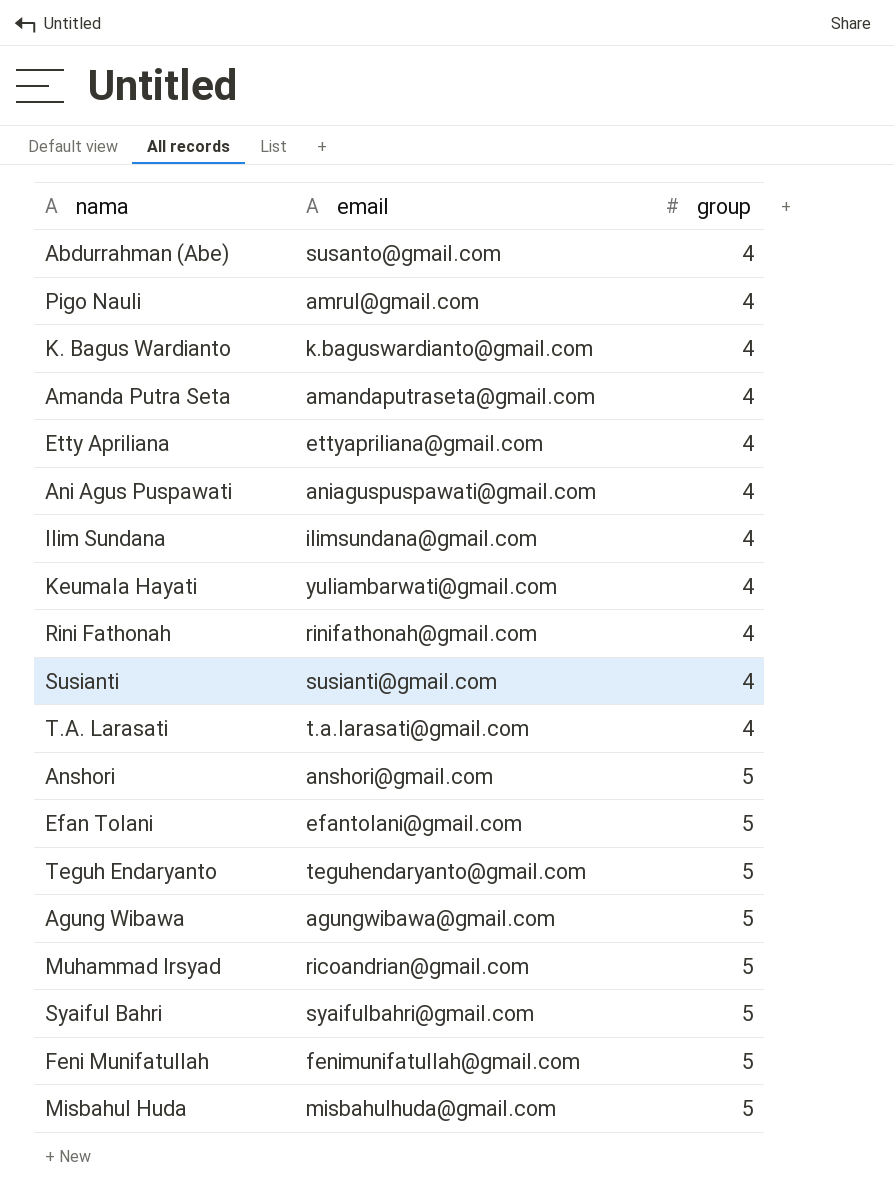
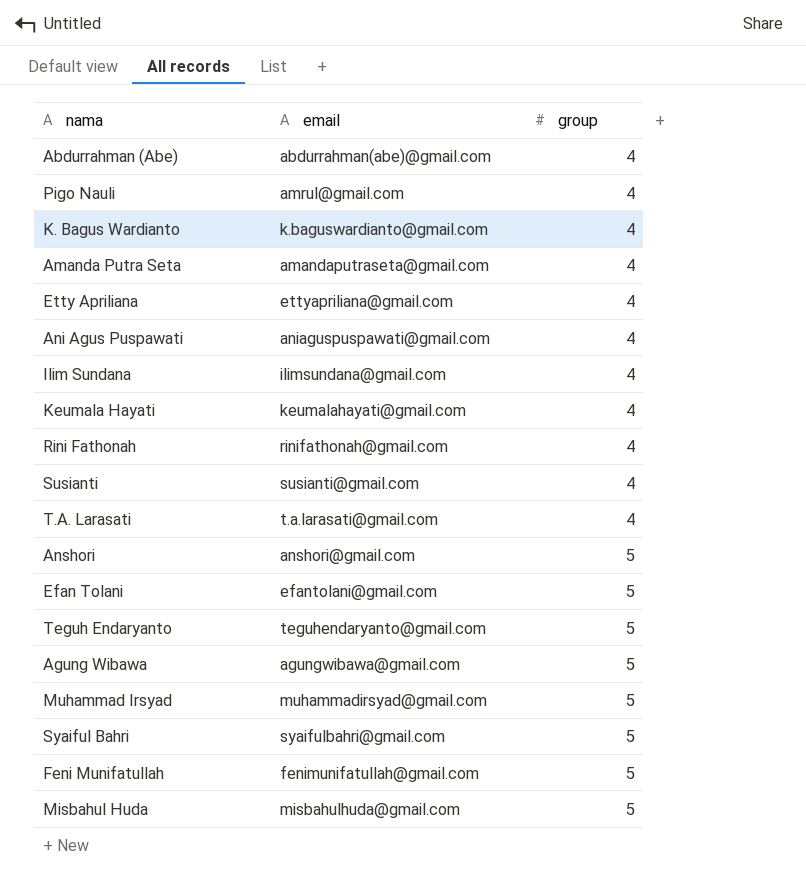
Abdurrahman (Abe) | email: susanto@gmail.com -> abdurrahman(abe)@gmail.com
Keumala Hayati | email: yuliambarwati@gmail.com -> keumalahayati@gmail.com
Muhammad Irsyad | email: ricoandrian@gmail.com -> muhammadirsyad@gmail.com

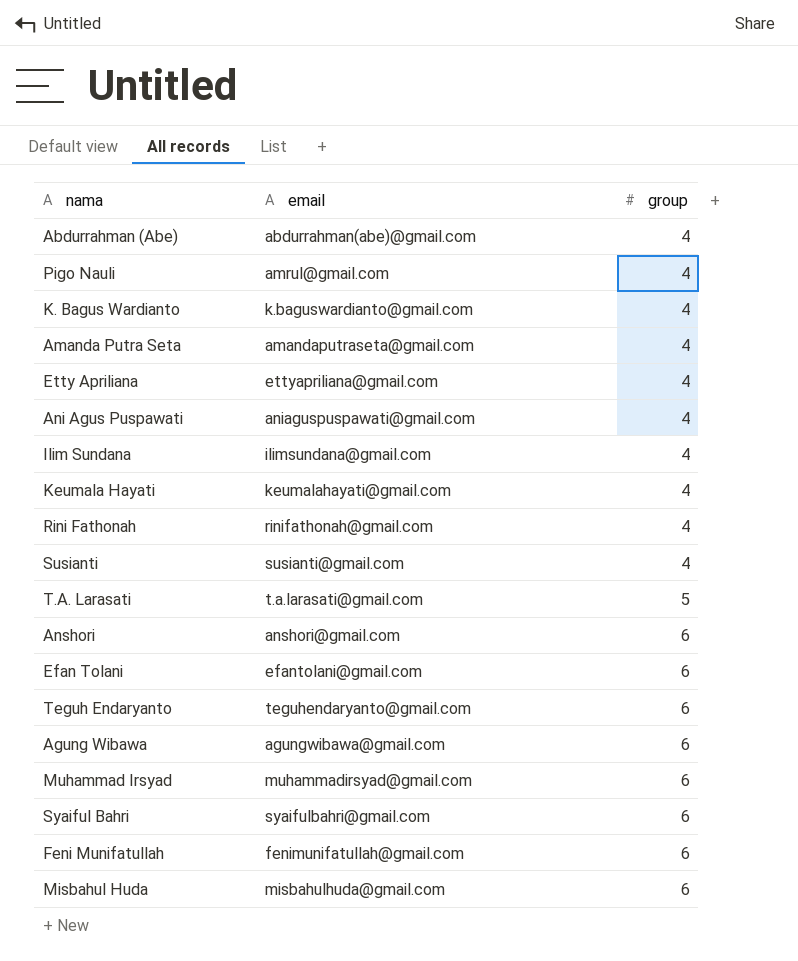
T.A. Larasati | group: 4 -> 5
Anshori | group: 5 -> 6
Efan Tolani | group: 5 -> 6
Teguh Endaryanto | group: 5 -> 6
Agung Wibawa | group: 5 -> 6
Muhammad Irsyad | group: 5 -> 6
Syaiful Bahri | group: 5 -> 6
Feni Munifatullah | group: 5 -> 6
Misbahul Huda | group: 5 -> 6

